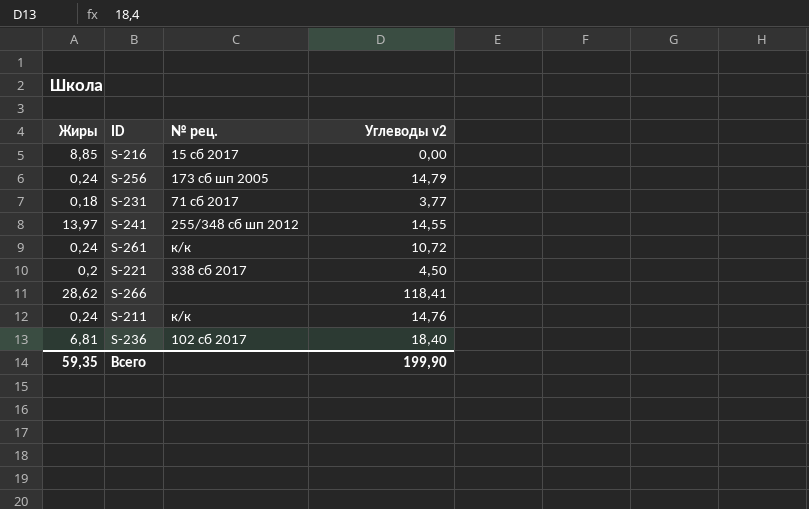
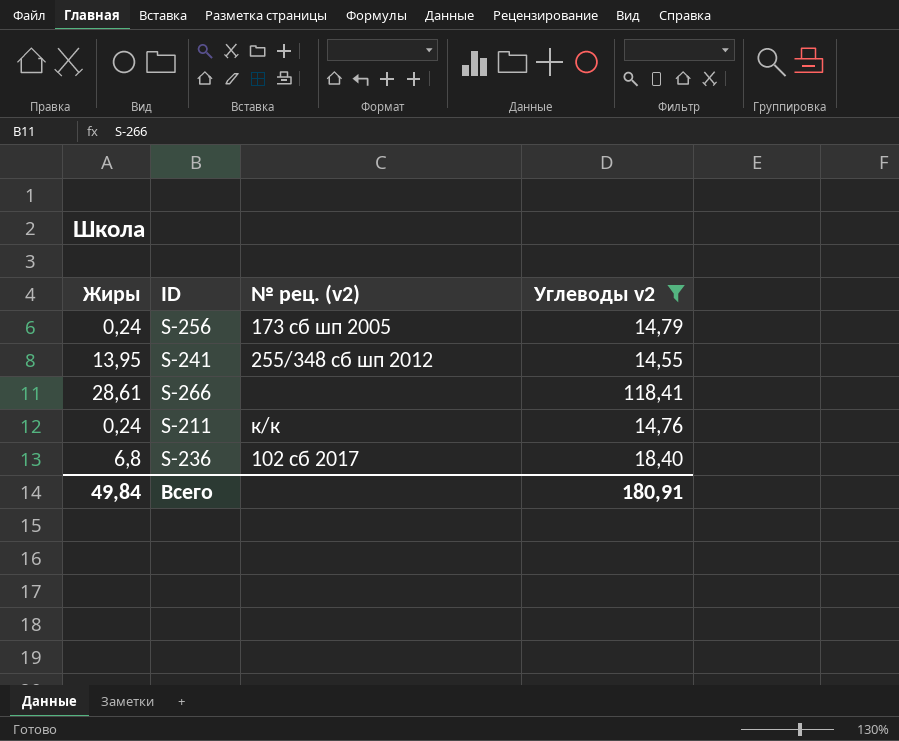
filter: none -> Углеводы v2 >= 14,55
column name: № рец. -> № рец. (v2)
S-241 | Жиры: 13,97 -> 13,95
S-266 | Жиры: 28,62 -> 28,61
S-236 | Жиры: 6,81 -> 6,8
Всего | Жиры: 59,35 -> 49,84
Всего | Углеводы v2: 199,90 -> 180,91

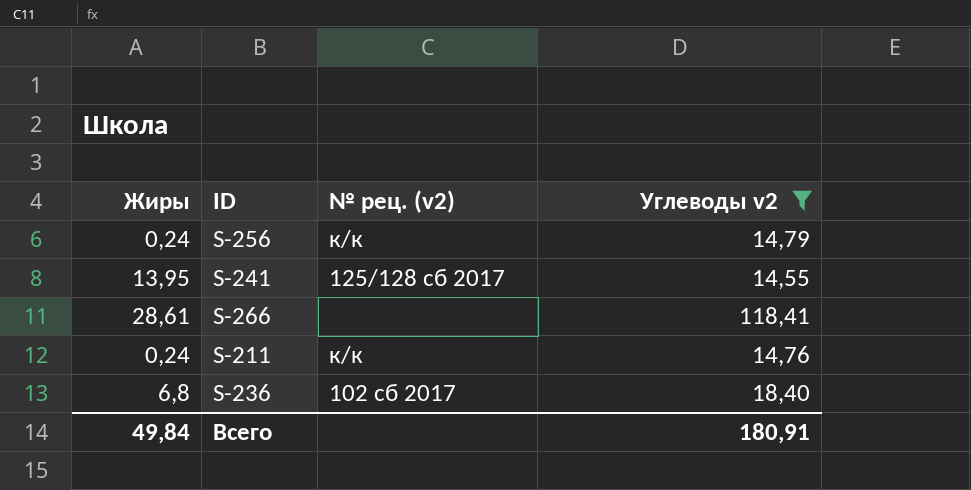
S-256 | № рец. (v2): 173 сб шп 2005 -> к/к
S-241 | № рец. (v2): 255/348 сб шп 2012 -> 125/128 сб 2017

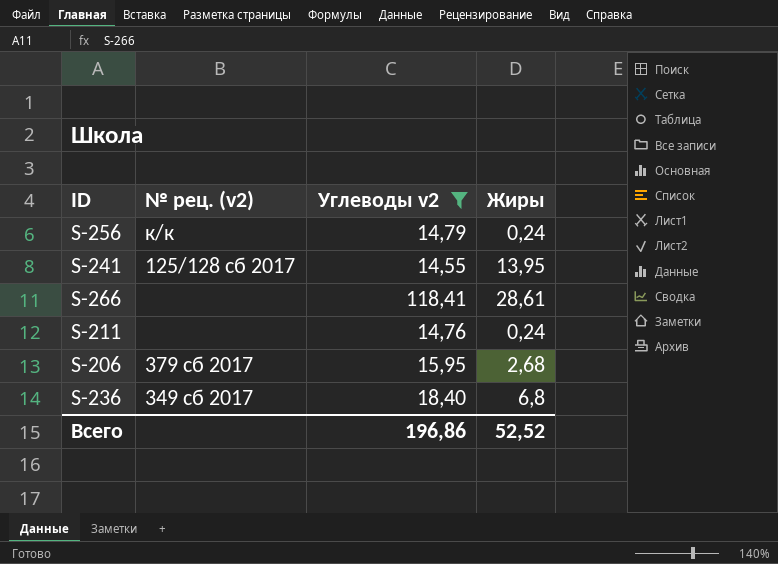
column Жиры | position: 1 -> 4
S-211 | № рец. (v2): к/к -> none
row S-206: none -> 379 сб 2017 | 15,95 | 2,68
S-236 | № рец. (v2): 102 сб 2017 -> 349 сб 2017
Всего | Углеводы v2: 180,91 -> 196,86
Всего | Жиры: 49,84 -> 52,52

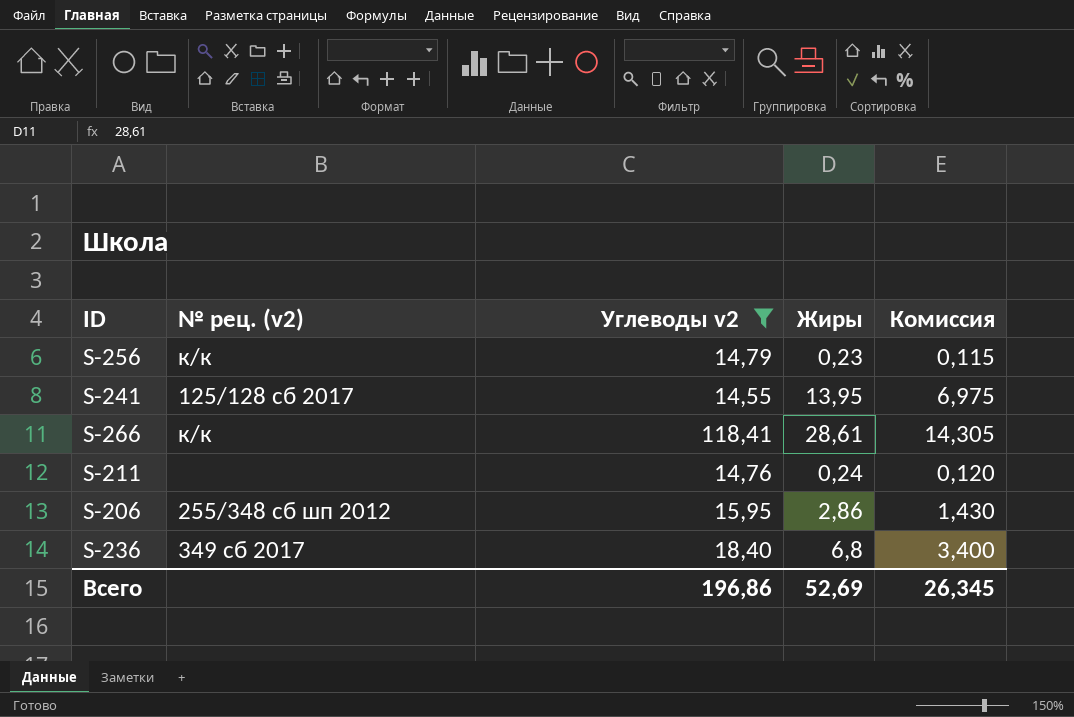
column Комиссия | formula: none -> [Жиры] * 0,5
S-256 | Жиры: 0,24 -> 0,23
S-266 | № рец. (v2): none -> к/к
S-206 | № рец. (v2): 379 сб 2017 -> 255/348 сб шп 2012
S-206 | Жиры: 2,68 -> 2,86
Всего | Жиры: 52,52 -> 52,69

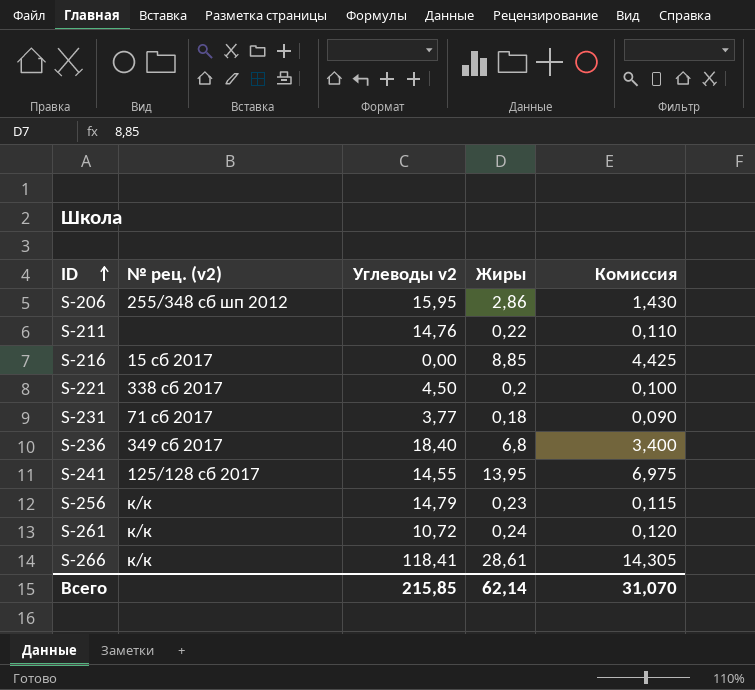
filter: Углеводы v2 >= 14,55 -> none
row order: none -> ID ascending
S-211 | Жиры: 0,24 -> 0,22
S-211 | Комиссия: 0,120 -> 0,110
Всего | Углеводы v2: 196,86 -> 215,85
Всего | Жиры: 52,69 -> 62,14
Всего | Комиссия: 26,345 -> 31,070

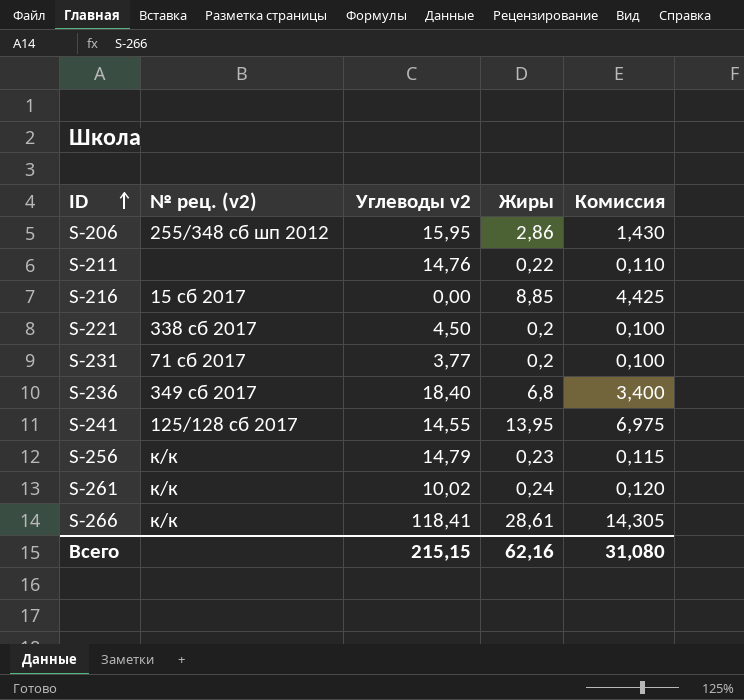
S-231 | Жиры: 0,18 -> 0,2
S-231 | Комиссия: 0,090 -> 0,100
S-261 | Углеводы v2: 10,72 -> 10,02
Всего | Углеводы v2: 215,85 -> 215,15
Всего | Жиры: 62,14 -> 62,16
Всего | Комиссия: 31,070 -> 31,080

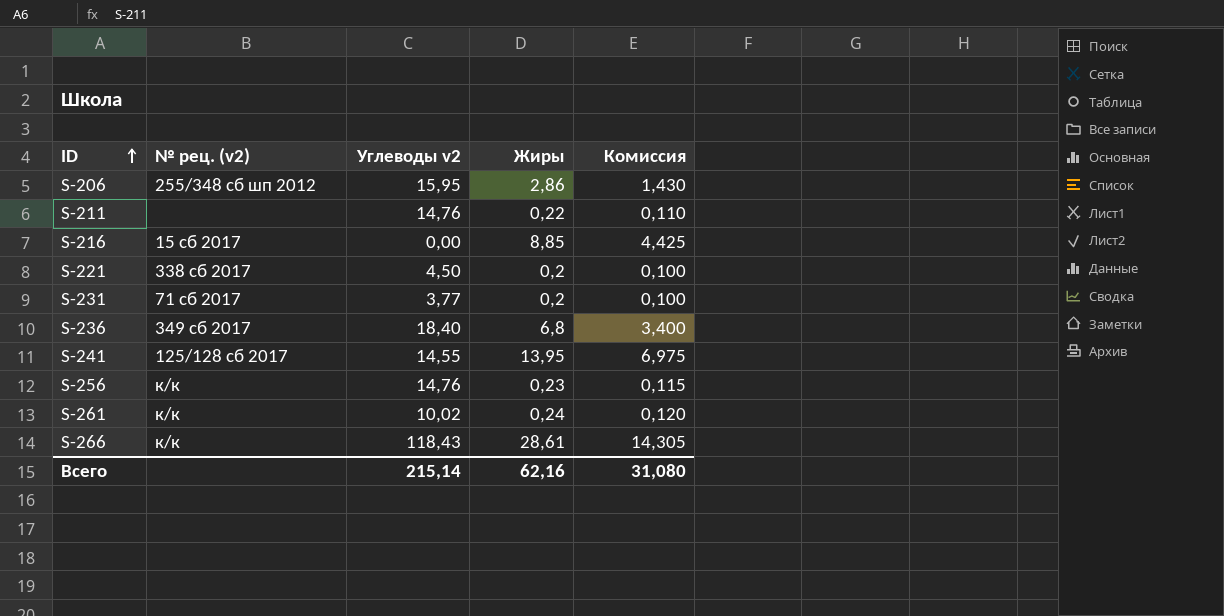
S-256 | Углеводы v2: 14,79 -> 14,76
S-266 | Углеводы v2: 118,41 -> 118,43
Всего | Углеводы v2: 215,15 -> 215,14

